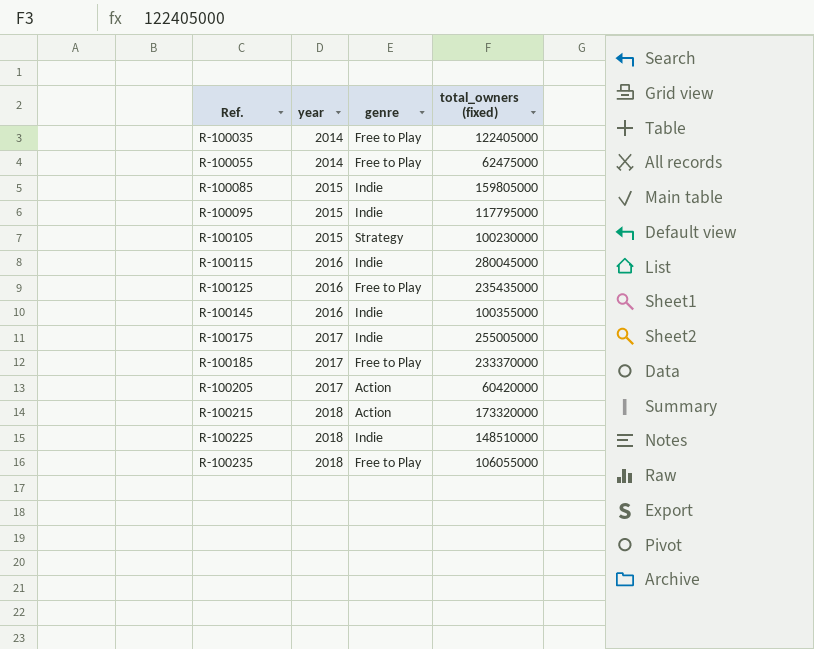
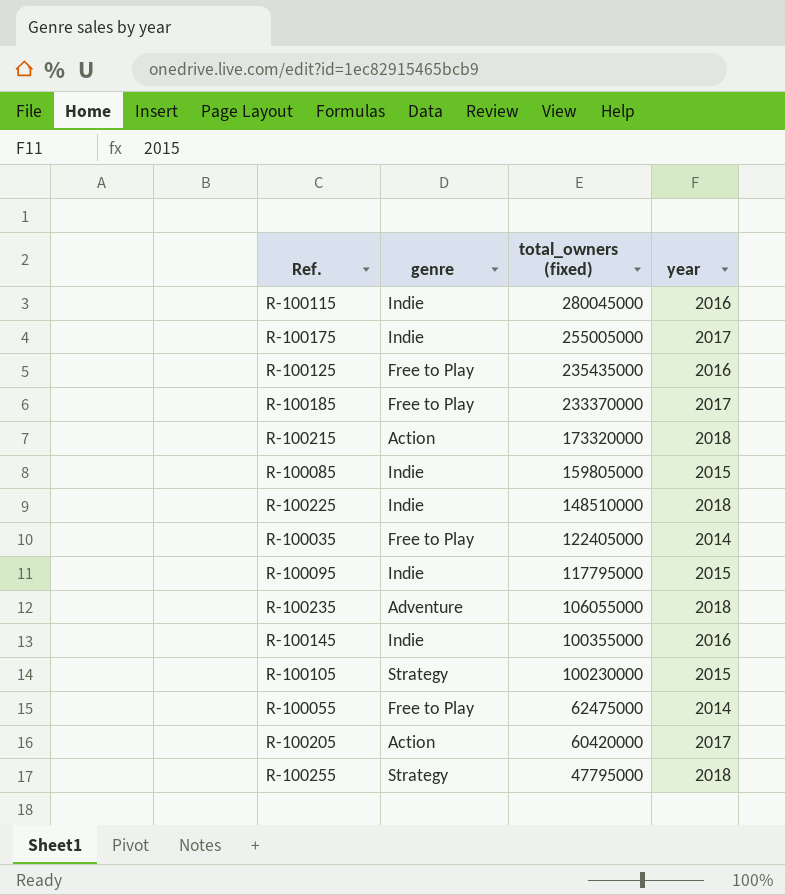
row order: Ref. ascending -> total_owners (fixed) descending
column year | position: 2 -> 4
R-100235 | genre: Free to Play -> Adventure
row R-100255: none -> Strategy | 47795000 | 2018

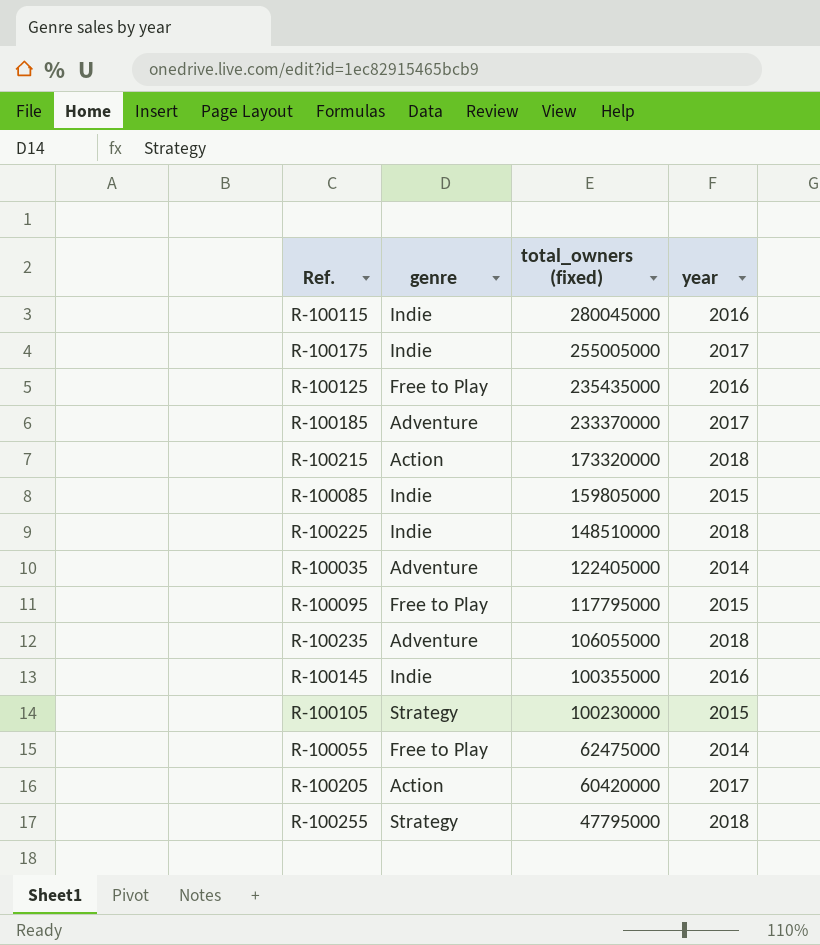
R-100185 | genre: Free to Play -> Adventure
R-100035 | genre: Free to Play -> Adventure
R-100095 | genre: Indie -> Free to Play

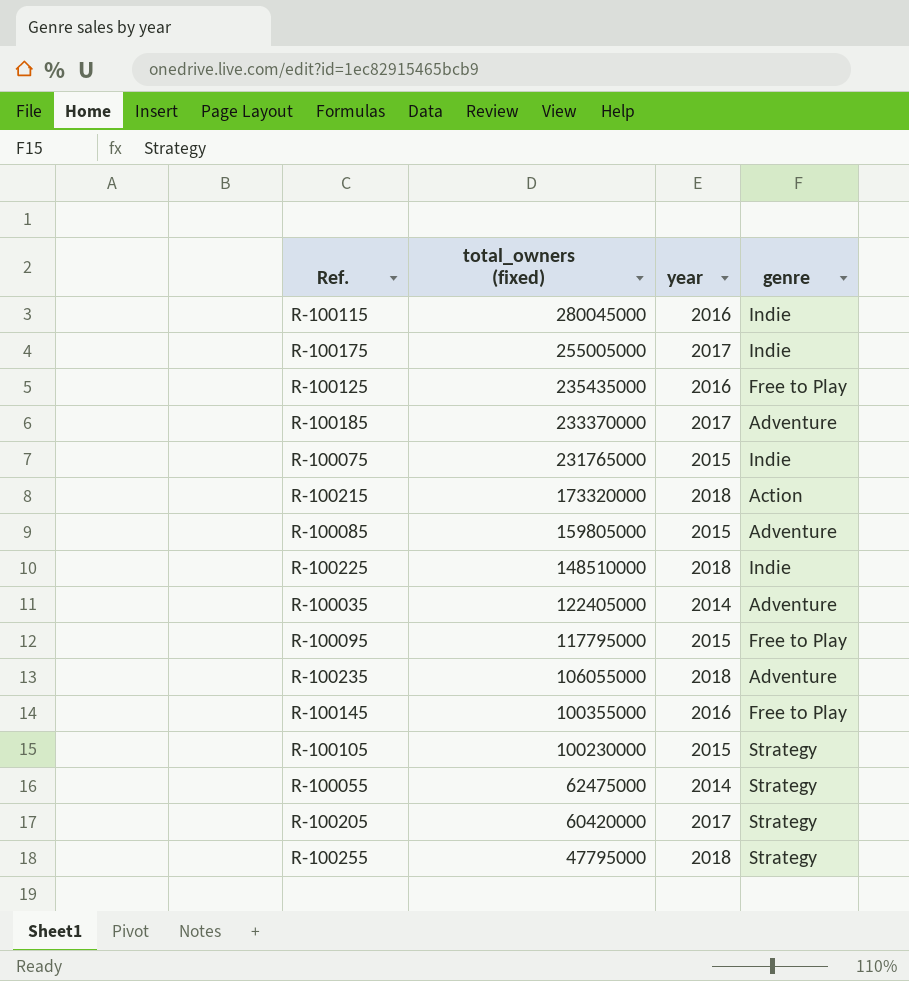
column genre | position: 2 -> 4
row R-100075: none -> 231765000 | 2015 | Indie
R-100085 | genre: Indie -> Adventure
R-100145 | genre: Indie -> Free to Play
R-100055 | genre: Free to Play -> Strategy
R-100205 | genre: Action -> Strategy

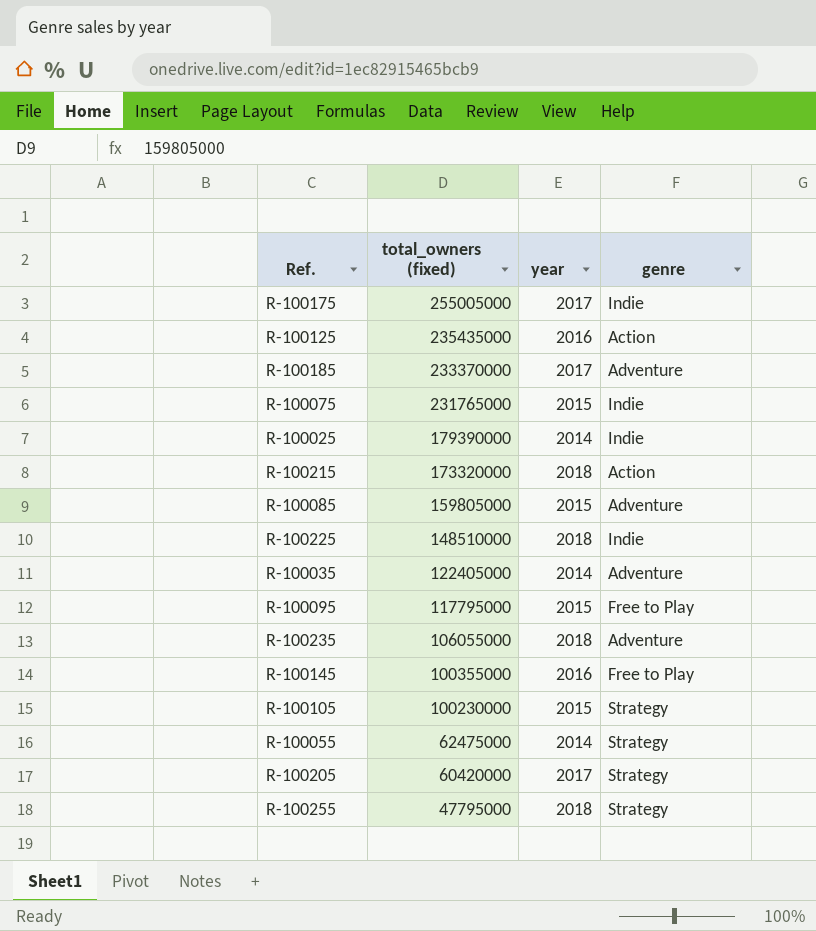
row R-100115: 280045000 | 2016 | Indie -> none
R-100125 | genre: Free to Play -> Action
row R-100025: none -> 179390000 | 2014 | Indie

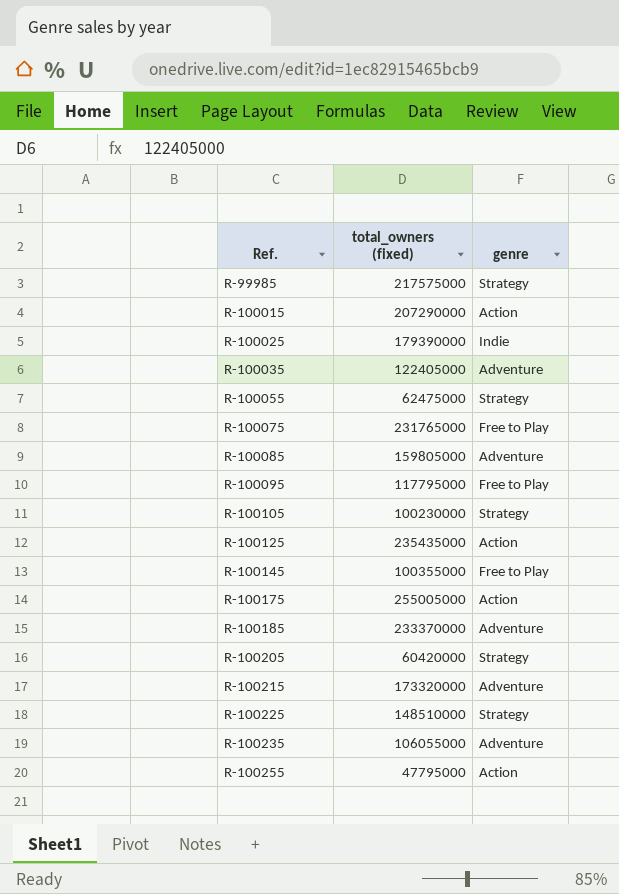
row order: total_owners (fixed) descending -> Ref. ascending
column year | position: 3 -> none
row R-99985: none -> 217575000 | Strategy
row R-100015: none -> 207290000 | Action
R-100075 | genre: Indie -> Free to Play
R-100175 | genre: Indie -> Action
R-100215 | genre: Action -> Adventure
R-100225 | genre: Indie -> Strategy
R-100255 | genre: Strategy -> Action

